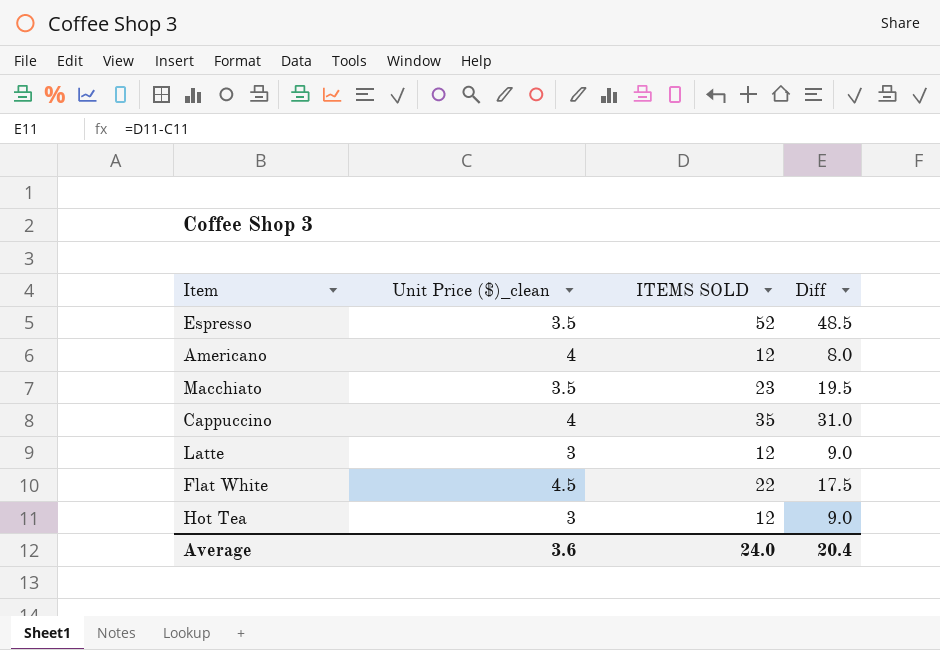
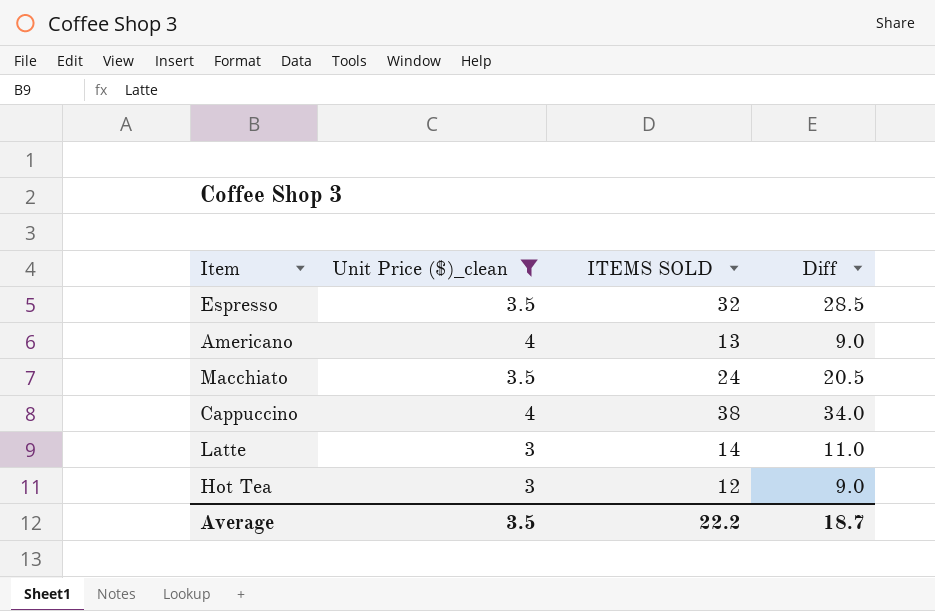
filter: none -> Unit Price ($)_clean != 4.5
Espresso | ITEMS SOLD: 52 -> 32
Espresso | Diff: 48.5 -> 28.5
Americano | ITEMS SOLD: 12 -> 13
Americano | Diff: 8.0 -> 9.0
Macchiato | ITEMS SOLD: 23 -> 24
Macchiato | Diff: 19.5 -> 20.5
Cappuccino | ITEMS SOLD: 35 -> 38
Cappuccino | Diff: 31.0 -> 34.0
Latte | ITEMS SOLD: 12 -> 14
Latte | Diff: 9.0 -> 11.0
Average | Unit Price ($)_clean: 3.6 -> 3.5
Average | ITEMS SOLD: 24.0 -> 22.2
Average | Diff: 20.4 -> 18.7

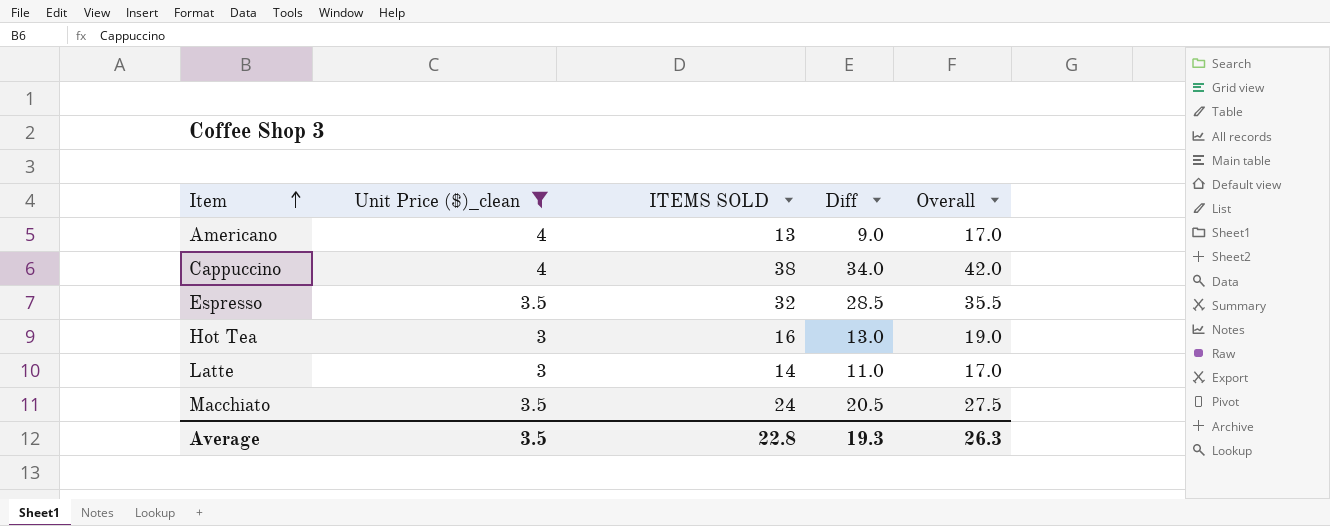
row order: none -> Item ascending
column Overall | formula: none -> [Unit Price ($)_clean] + [ITEMS SOLD]
Hot Tea | ITEMS SOLD: 12 -> 16
Hot Tea | Diff: 9.0 -> 13.0
Average | ITEMS SOLD: 22.2 -> 22.8
Average | Diff: 18.7 -> 19.3

